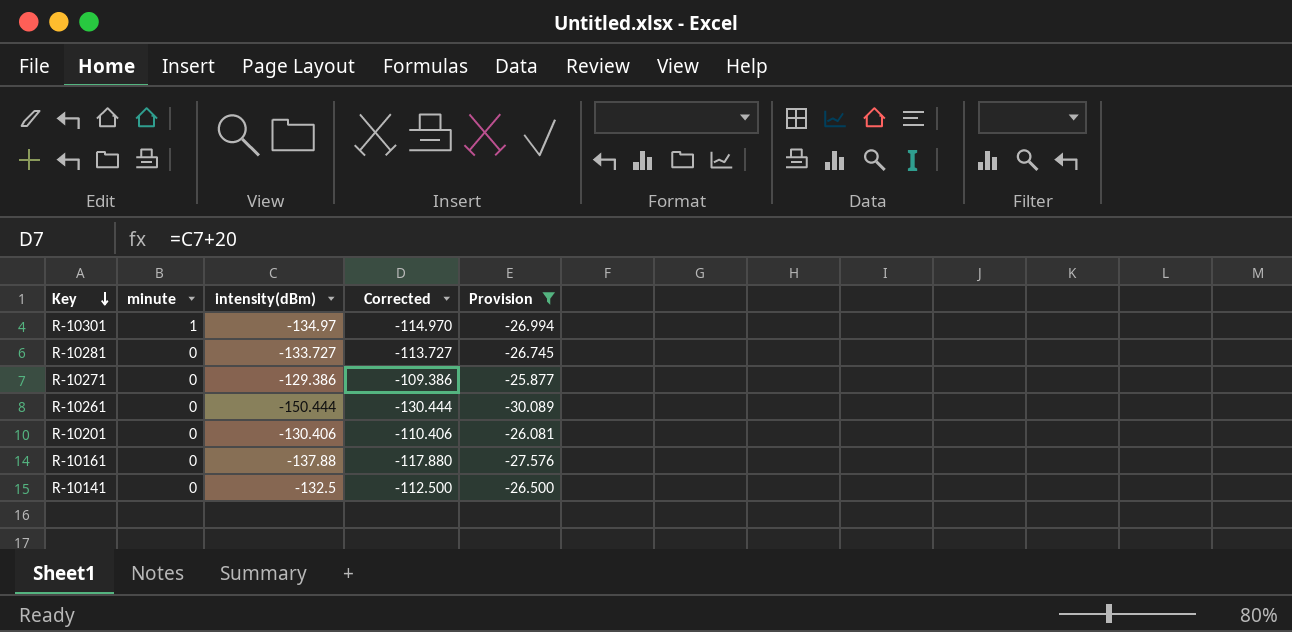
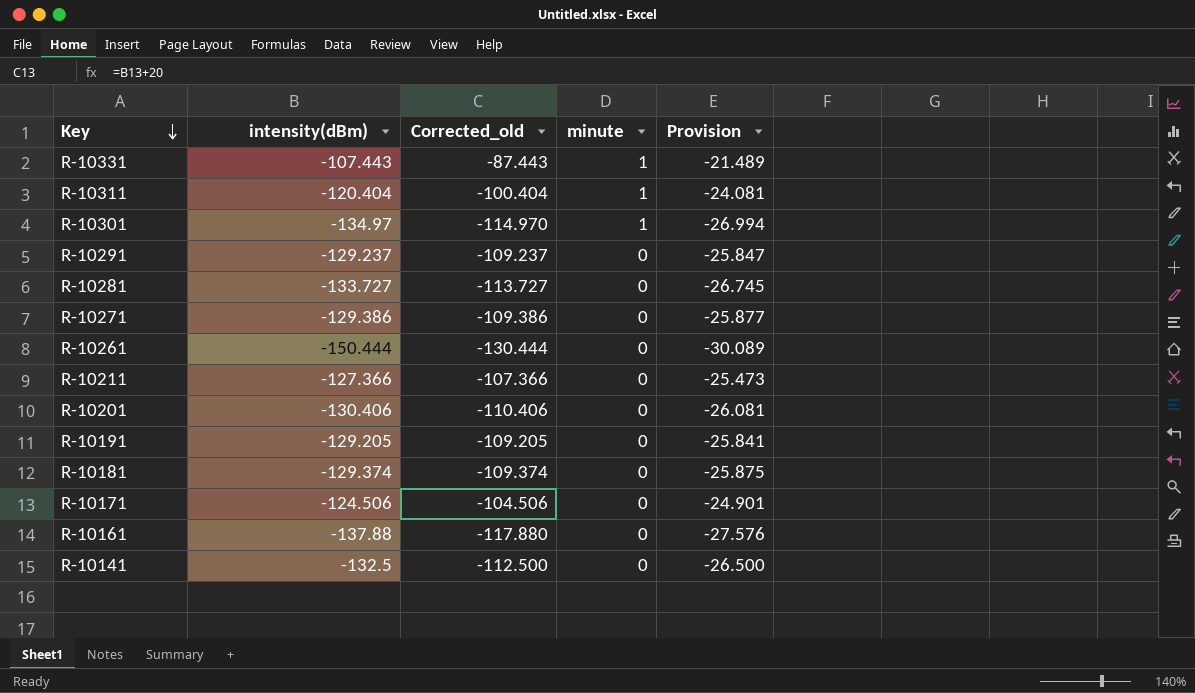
filter: Provision <= -25.877 -> none
column name: Corrected -> Corrected_old
column minute | position: 2 -> 4

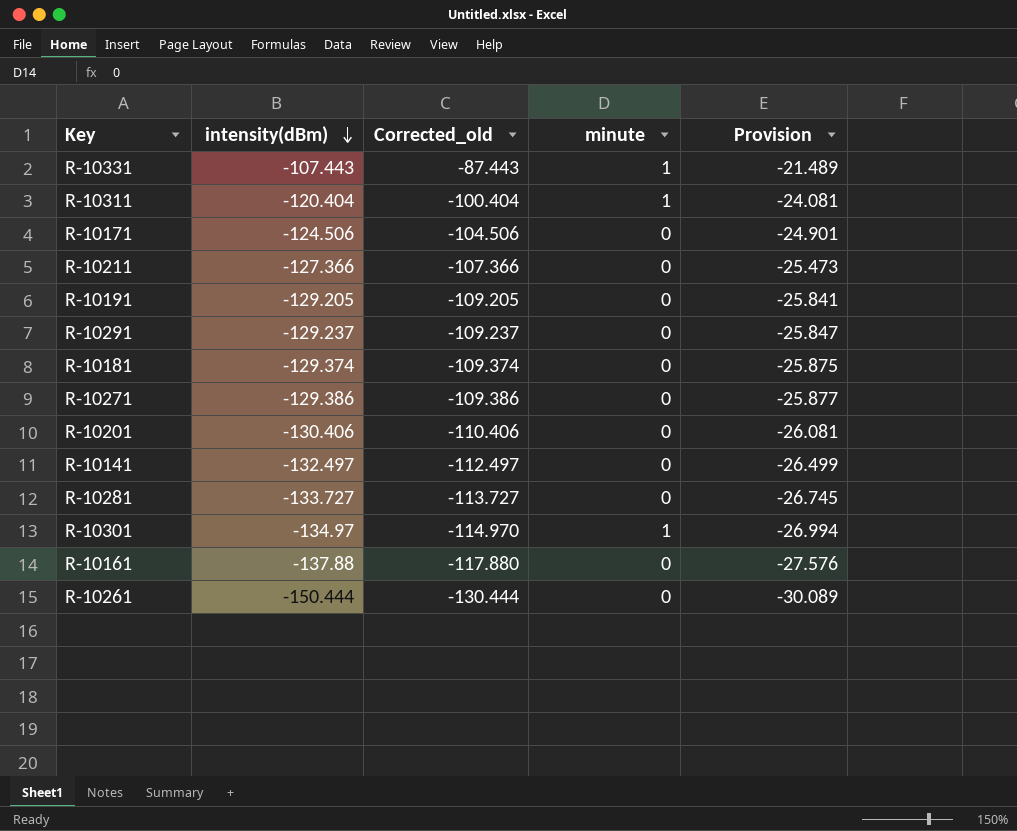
row order: Key descending -> intensity(dBm) descending
R-10141 | intensity(dBm): -132.5 -> -132.497
R-10141 | Corrected_old: -112.500 -> -112.497
R-10141 | Provision: -26.500 -> -26.499

